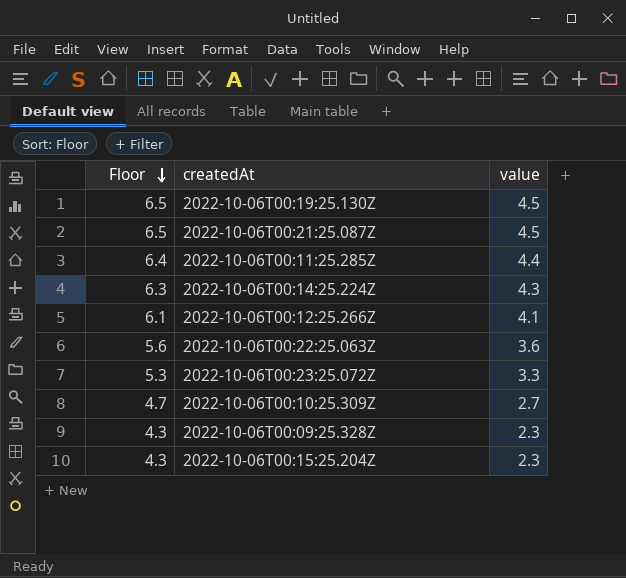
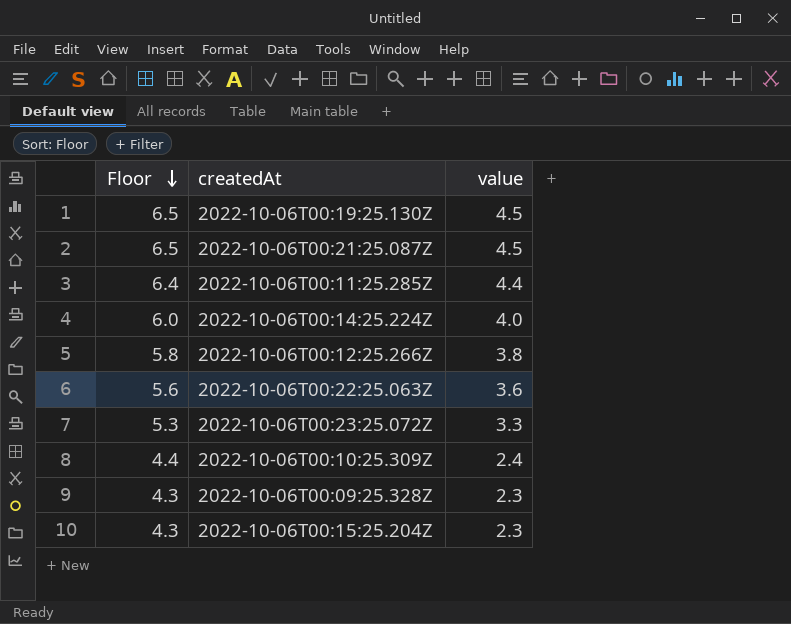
2022-10-06T00:14:25.224Z | Floor: 6.3 -> 6.0
2022-10-06T00:14:25.224Z | value: 4.3 -> 4.0
2022-10-06T00:12:25.266Z | Floor: 6.1 -> 5.8
2022-10-06T00:12:25.266Z | value: 4.1 -> 3.8
2022-10-06T00:10:25.309Z | Floor: 4.7 -> 4.4
2022-10-06T00:10:25.309Z | value: 2.7 -> 2.4

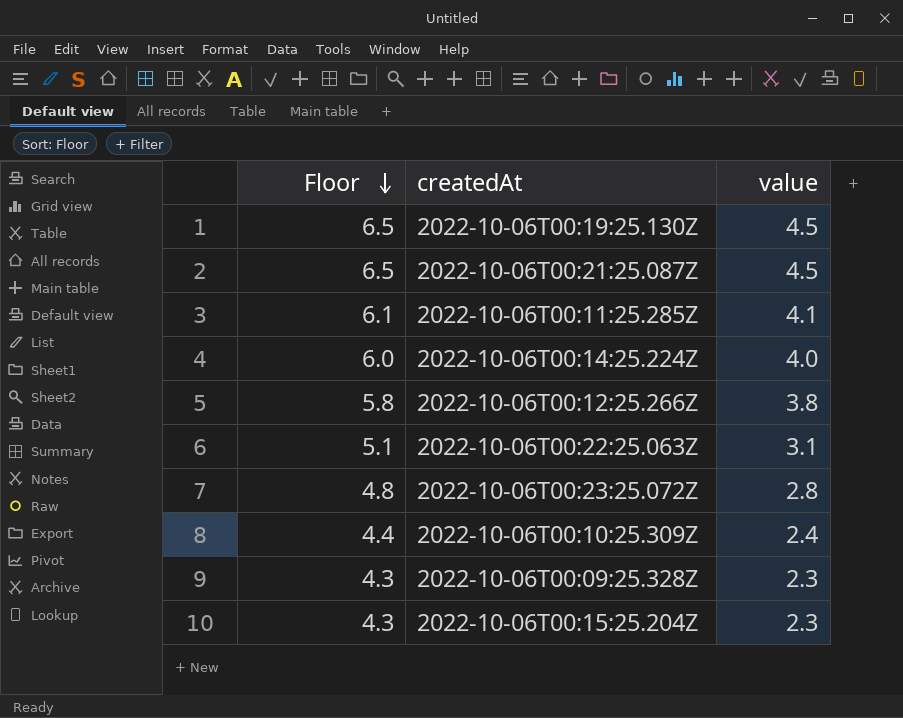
2022-10-06T00:11:25.285Z | Floor: 6.4 -> 6.1
2022-10-06T00:11:25.285Z | value: 4.4 -> 4.1
2022-10-06T00:22:25.063Z | Floor: 5.6 -> 5.1
2022-10-06T00:22:25.063Z | value: 3.6 -> 3.1
2022-10-06T00:23:25.072Z | Floor: 5.3 -> 4.8
2022-10-06T00:23:25.072Z | value: 3.3 -> 2.8

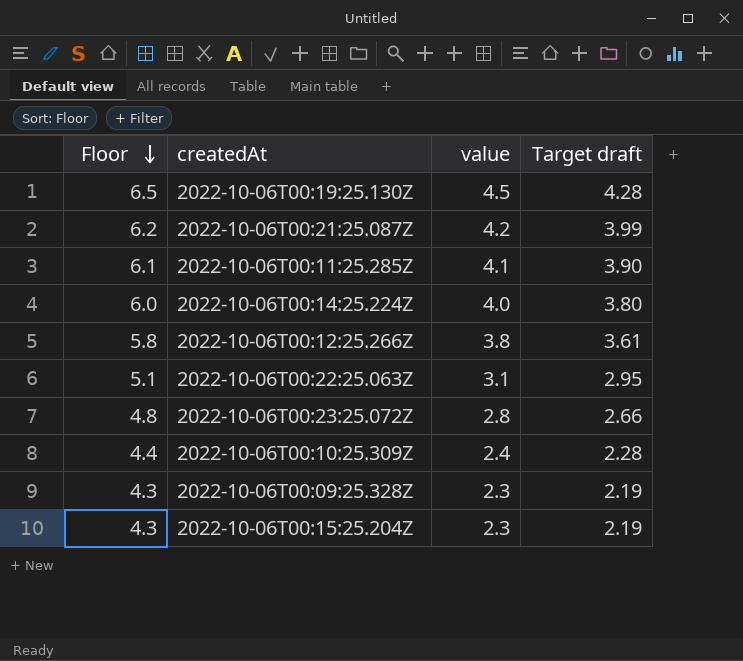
column Target draft | formula: none -> [value] * 0.95
2022-10-06T00:21:25.087Z | Floor: 6.5 -> 6.2
2022-10-06T00:21:25.087Z | value: 4.5 -> 4.2

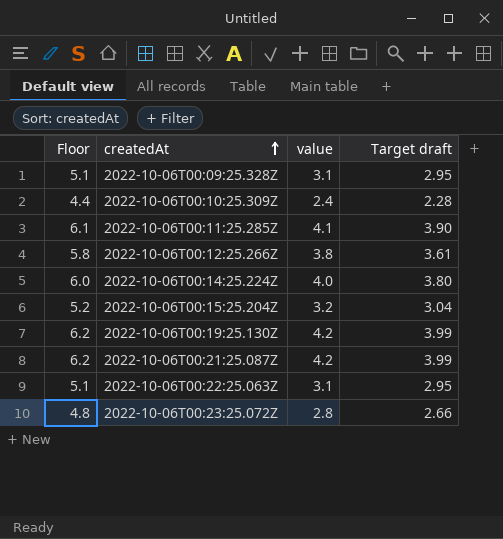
row order: Floor descending -> createdAt ascending
2022-10-06T00:09:25.328Z | Floor: 4.3 -> 5.1
2022-10-06T00:09:25.328Z | value: 2.3 -> 3.1
2022-10-06T00:09:25.328Z | Target draft: 2.19 -> 2.95
2022-10-06T00:15:25.204Z | Floor: 4.3 -> 5.2
2022-10-06T00:15:25.204Z | value: 2.3 -> 3.2
2022-10-06T00:15:25.204Z | Target draft: 2.19 -> 3.04
2022-10-06T00:19:25.130Z | Floor: 6.5 -> 6.2
2022-10-06T00:19:25.130Z | value: 4.5 -> 4.2
2022-10-06T00:19:25.130Z | Target draft: 4.28 -> 3.99

